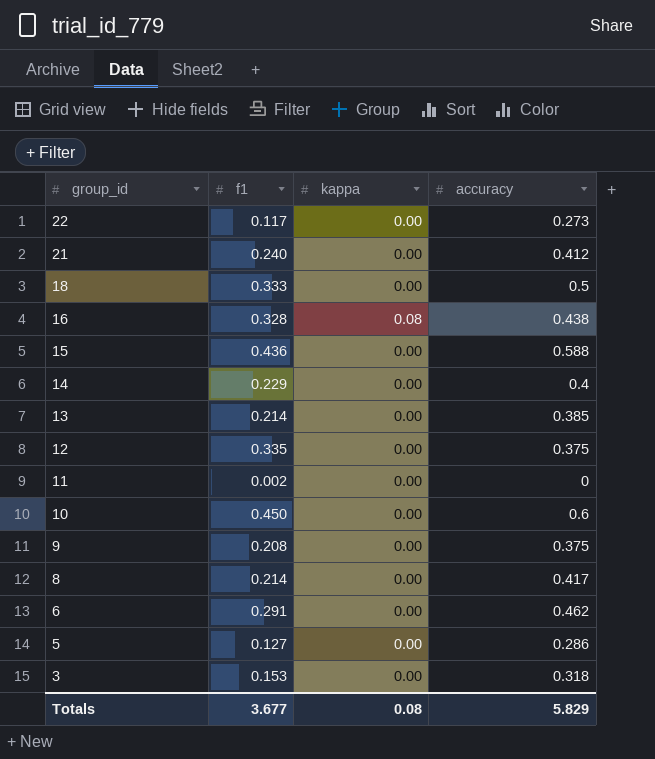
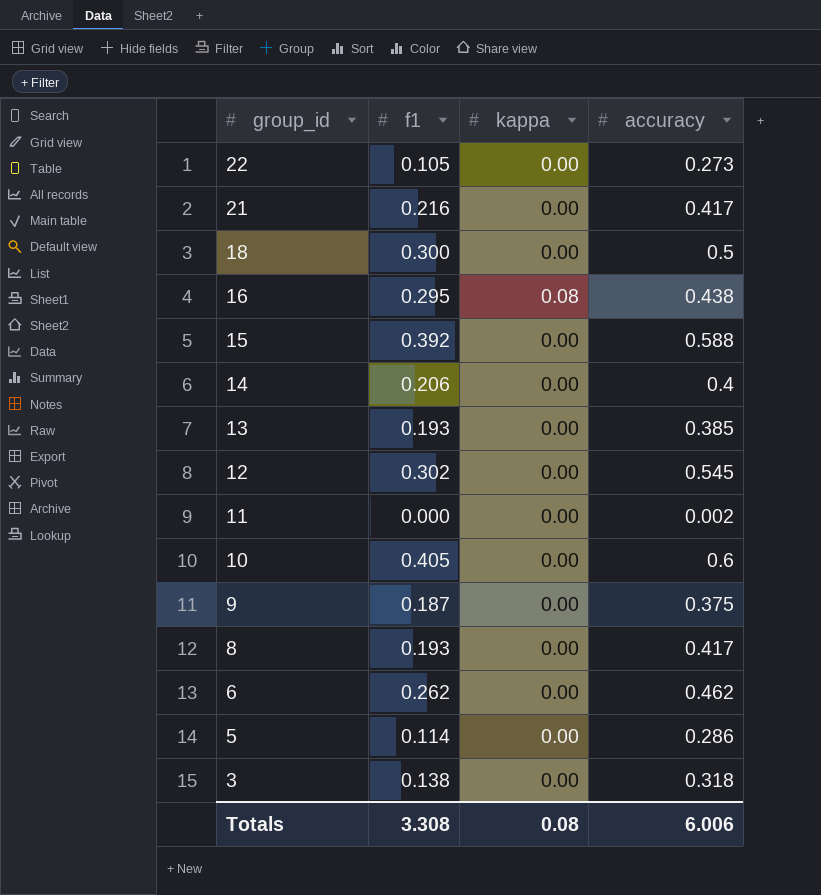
22 | f1: 0.117 -> 0.105
21 | f1: 0.240 -> 0.216
21 | accuracy: 0.412 -> 0.417
18 | f1: 0.333 -> 0.300
16 | f1: 0.328 -> 0.295
15 | f1: 0.436 -> 0.392
14 | f1: 0.229 -> 0.206
13 | f1: 0.214 -> 0.193
12 | f1: 0.335 -> 0.302
12 | accuracy: 0.375 -> 0.545
11 | f1: 0.002 -> 0.000
11 | accuracy: 0 -> 0.002
10 | f1: 0.450 -> 0.405
9 | f1: 0.208 -> 0.187
8 | f1: 0.214 -> 0.193
6 | f1: 0.291 -> 0.262
5 | f1: 0.127 -> 0.114
3 | f1: 0.153 -> 0.138
Totals | f1: 3.677 -> 3.308
Totals | accuracy: 5.829 -> 6.006

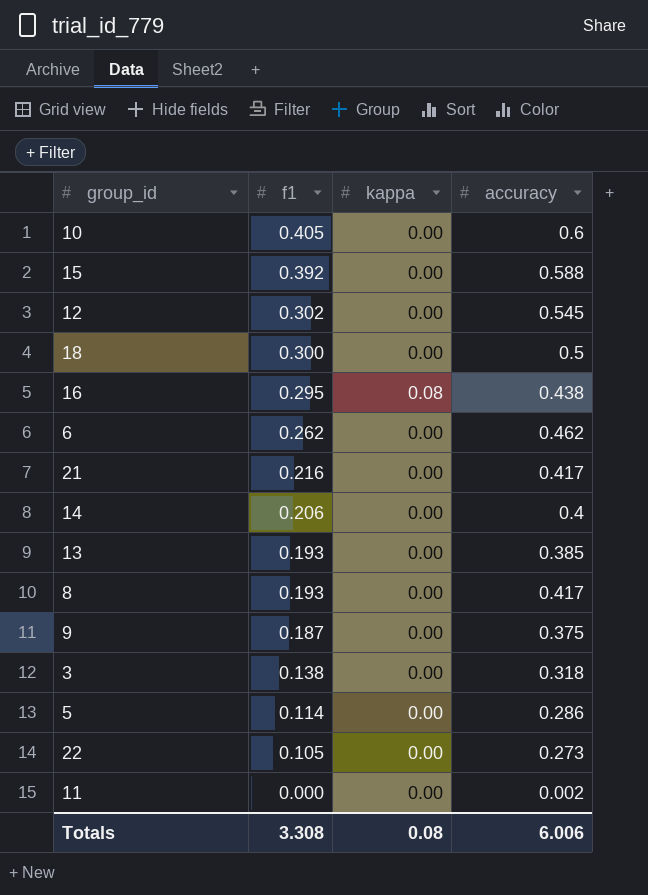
row order: group_id descending -> f1 descending

